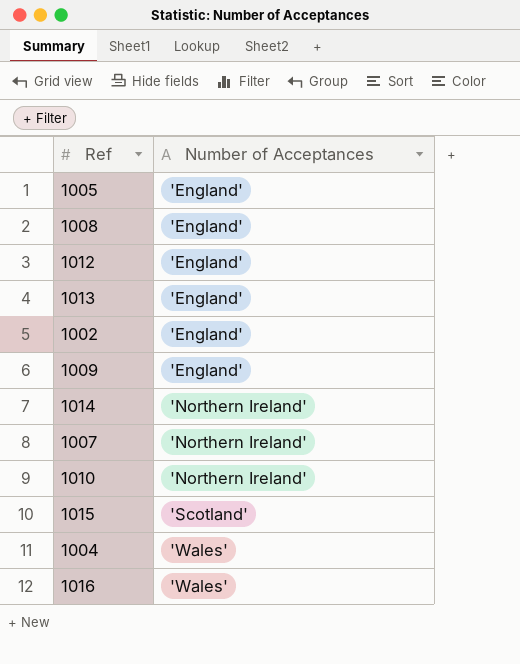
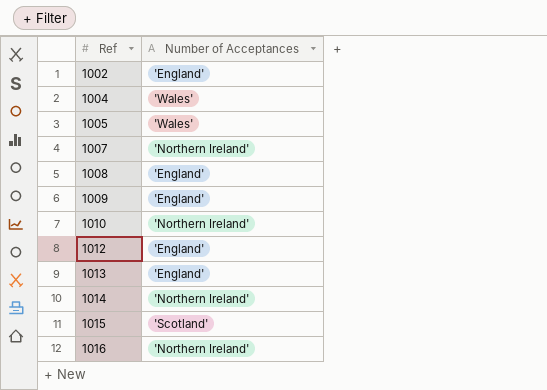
row order: Number of Acceptances ascending -> Ref ascending
1005 | Number of Acceptances: 'England' -> 'Wales'
1016 | Number of Acceptances: 'Wales' -> 'Northern Ireland'

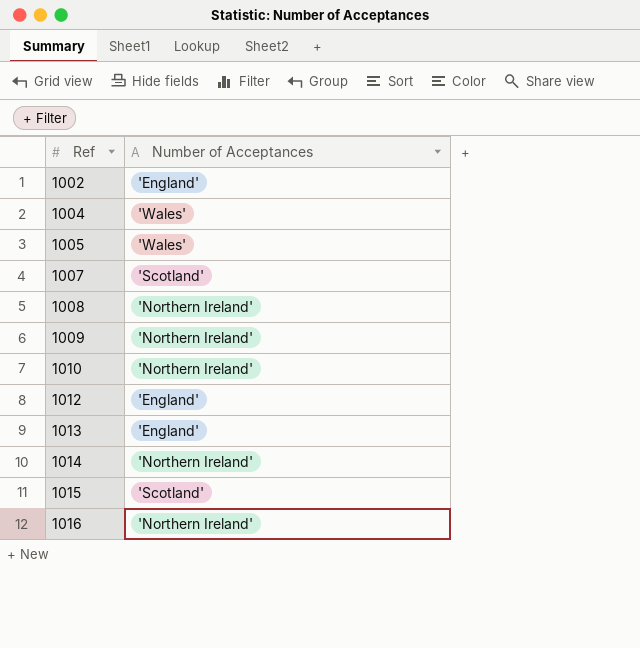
1007 | Number of Acceptances: 'Northern Ireland' -> 'Scotland'
1008 | Number of Acceptances: 'England' -> 'Northern Ireland'
1009 | Number of Acceptances: 'England' -> 'Northern Ireland'

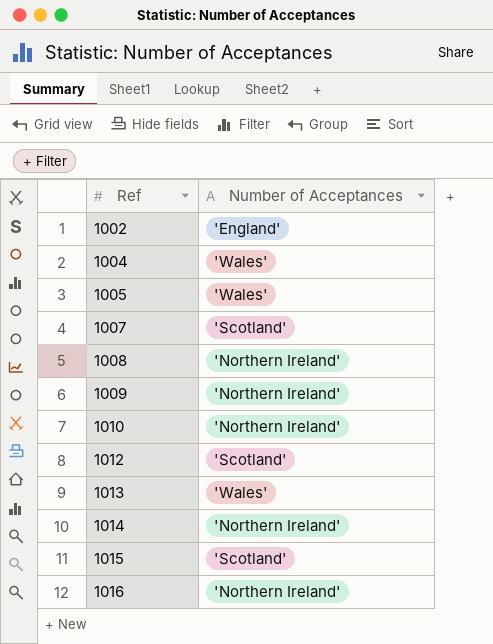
1012 | Number of Acceptances: 'England' -> 'Scotland'
1013 | Number of Acceptances: 'England' -> 'Wales'

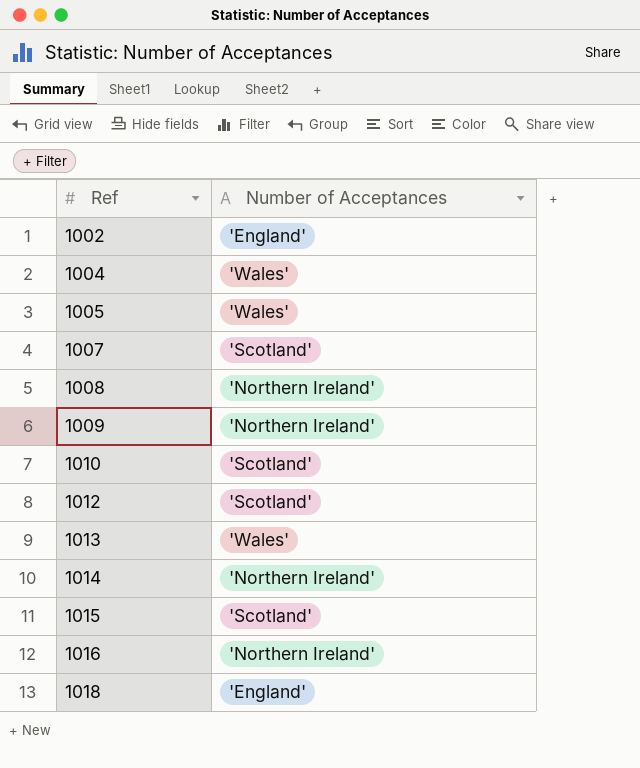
1010 | Number of Acceptances: 'Northern Ireland' -> 'Scotland'
row 1018: none -> 'England'

